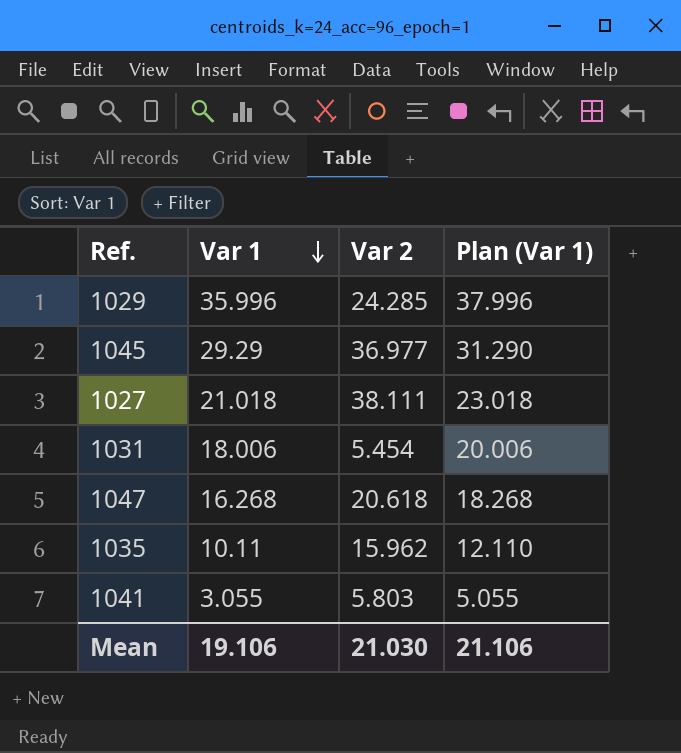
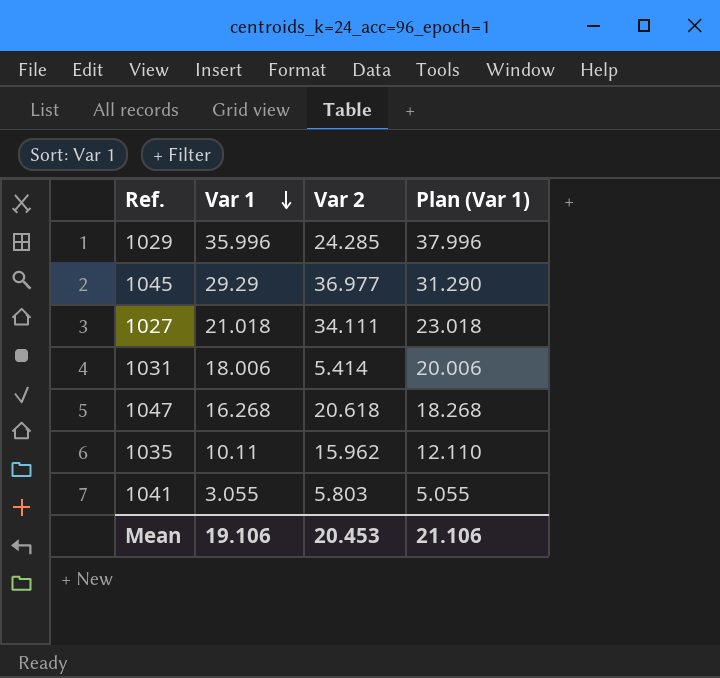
1027 | Var 2: 38.111 -> 34.111
1031 | Var 2: 5.454 -> 5.414
Mean | Var 2: 21.030 -> 20.453

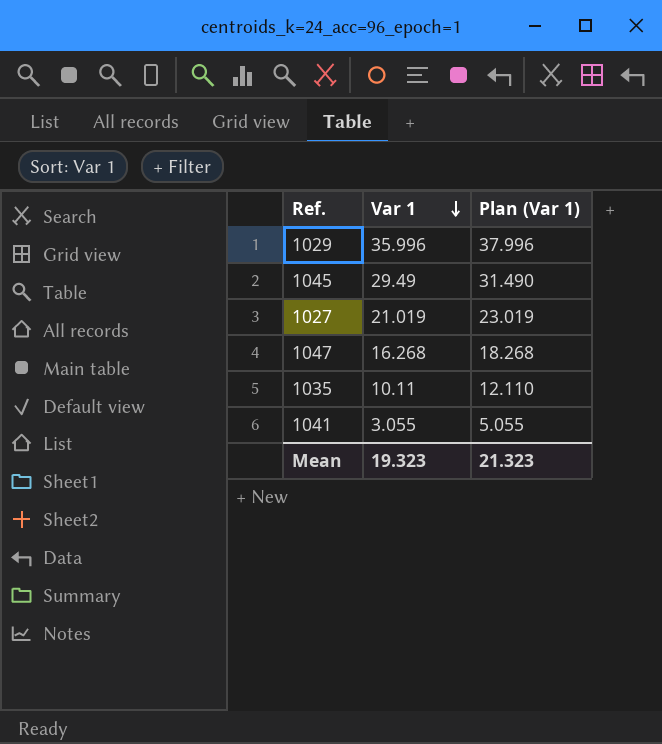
column Var 2 | position: 3 -> none
row 1031: 18.006 | 5.414 | 20.006 -> none
1045 | Var 1: 29.29 -> 29.49
1045 | Plan (Var 1): 31.290 -> 31.490
1027 | Var 1: 21.018 -> 21.019
1027 | Plan (Var 1): 23.018 -> 23.019
Mean | Var 1: 19.106 -> 19.323
Mean | Plan (Var 1): 21.106 -> 21.323

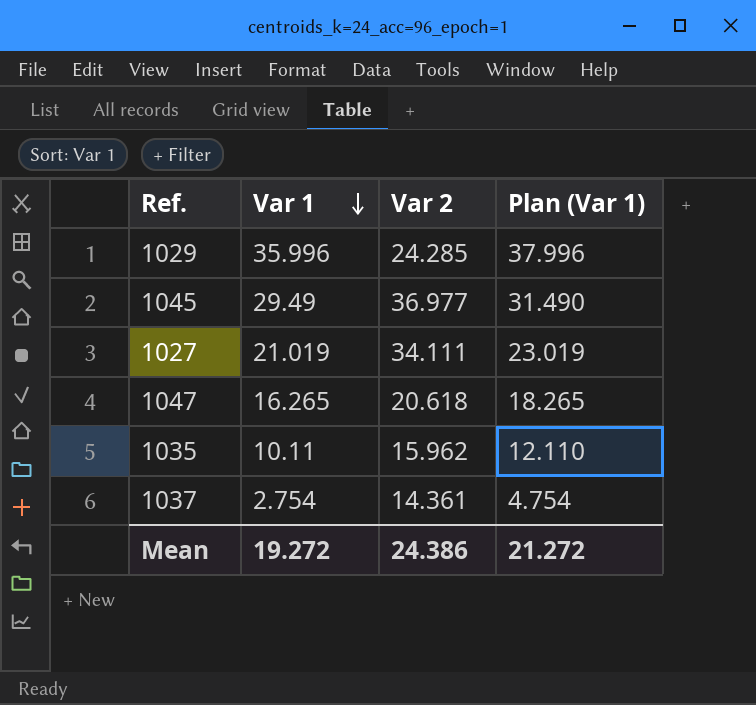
column Var 2 | position: none -> 3
row 1041: 3.055 | 5.055 -> none
1047 | Var 1: 16.268 -> 16.265
1047 | Plan (Var 1): 18.268 -> 18.265
row 1037: none -> 2.754 | 14.361 | 4.754
Mean | Var 1: 19.323 -> 19.272
Mean | Plan (Var 1): 21.323 -> 21.272

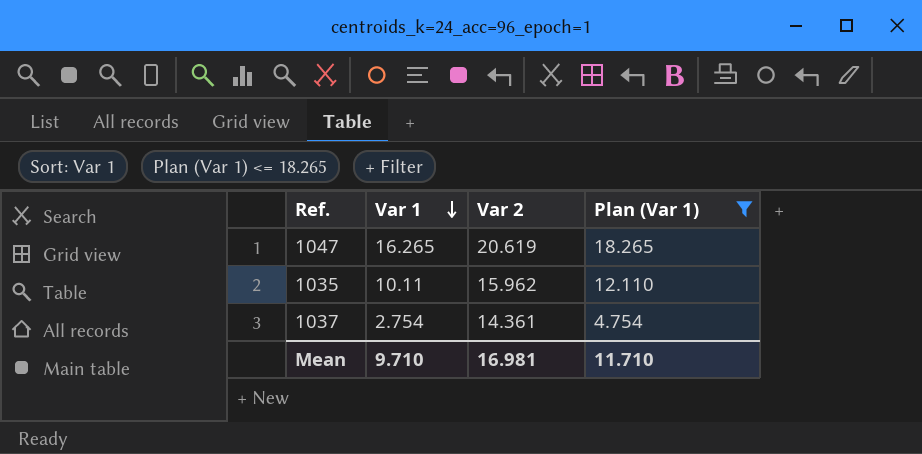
filter: none -> Plan (Var 1) <= 18.265
1047 | Var 2: 20.618 -> 20.619
Mean | Var 1: 19.272 -> 9.710
Mean | Var 2: 24.386 -> 16.981
Mean | Plan (Var 1): 21.272 -> 11.710

